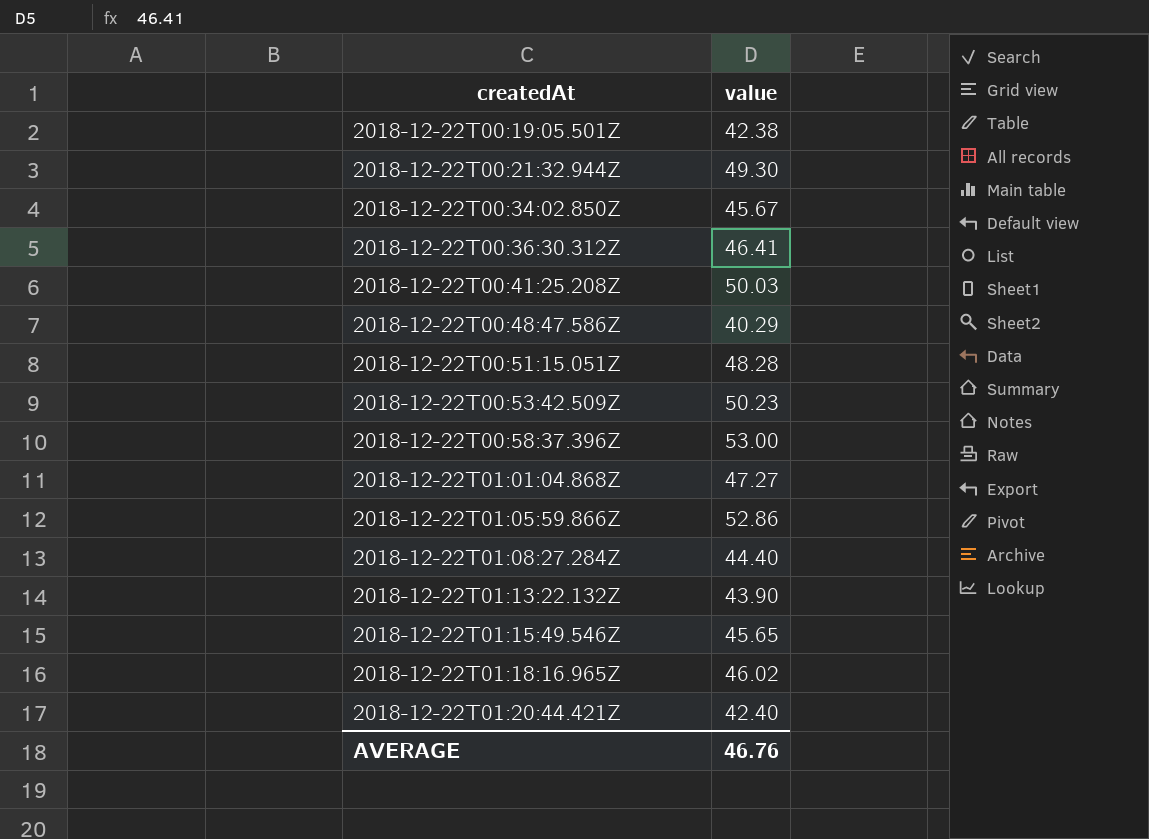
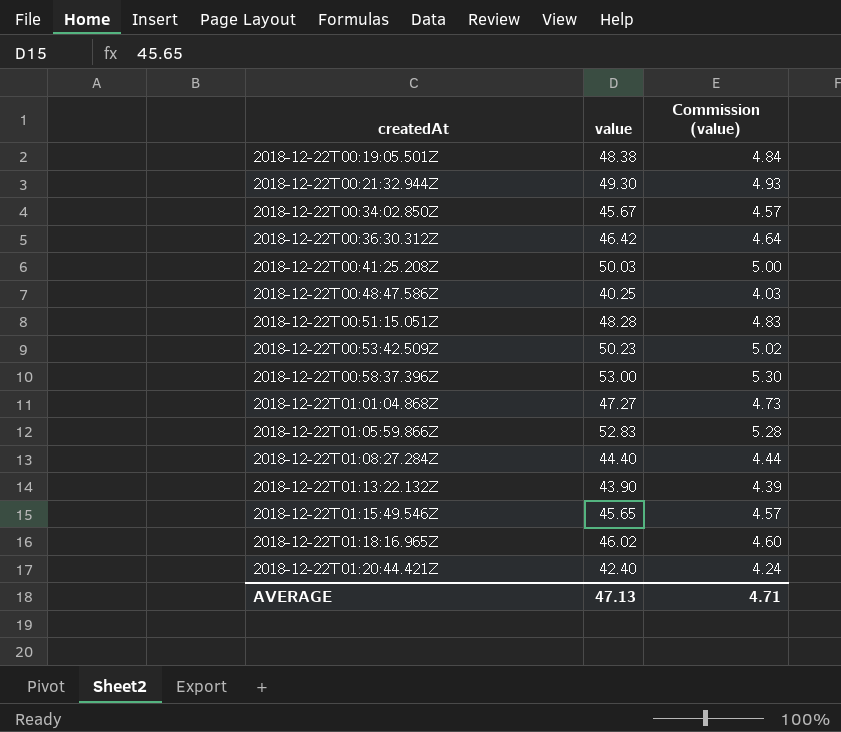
column Commission (value) | formula: none -> [value] * 0.1
2018-12-22T00:19:05.501Z | value: 42.38 -> 48.38
2018-12-22T00:36:30.312Z | value: 46.41 -> 46.42
2018-12-22T00:48:47.586Z | value: 40.29 -> 40.25
2018-12-22T01:05:59.866Z | value: 52.86 -> 52.83
AVERAGE | value: 46.76 -> 47.13

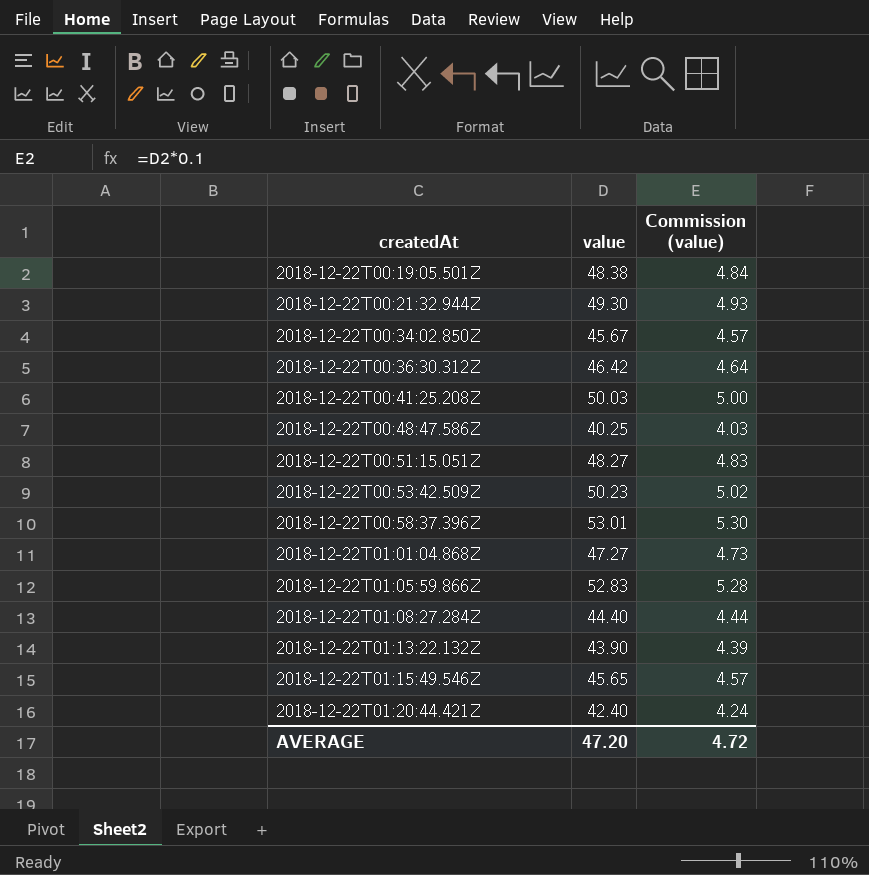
row 2018-12-22T01:18:16.965Z: 46.02 | 4.60 -> none
2018-12-22T00:51:15.051Z | value: 48.28 -> 48.27
2018-12-22T00:58:37.396Z | value: 53.00 -> 53.01
AVERAGE | value: 47.13 -> 47.20
AVERAGE | Commission (value): 4.71 -> 4.72

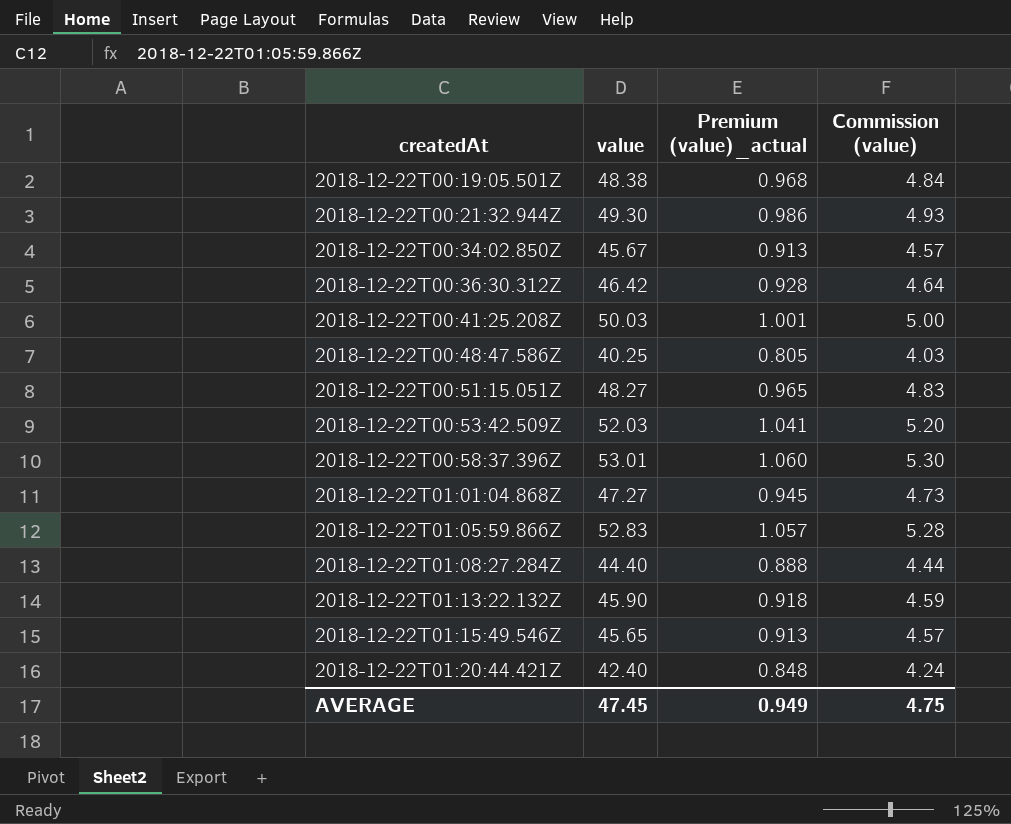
column Premium (value)_actual | formula: none -> [value] * 0.02
2018-12-22T00:53:42.509Z | value: 50.23 -> 52.03
2018-12-22T00:53:42.509Z | Commission (value): 5.02 -> 5.20
2018-12-22T01:13:22.132Z | value: 43.90 -> 45.90
2018-12-22T01:13:22.132Z | Commission (value): 4.39 -> 4.59
AVERAGE | value: 47.20 -> 47.45
AVERAGE | Commission (value): 4.72 -> 4.75

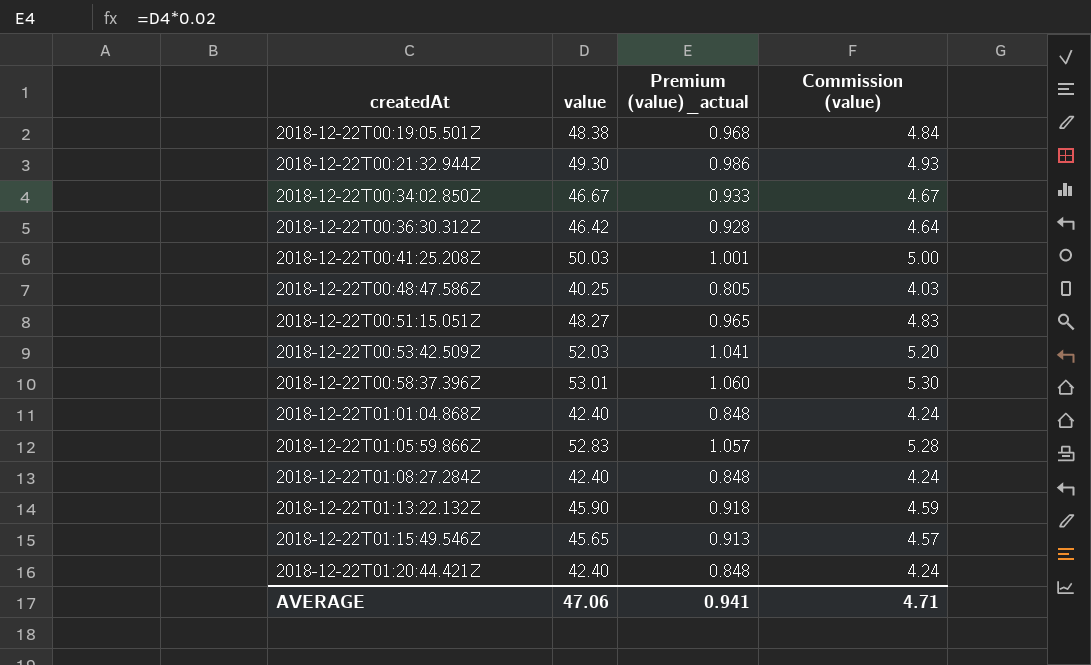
2018-12-22T00:34:02.850Z | value: 45.67 -> 46.67
2018-12-22T00:34:02.850Z | Premium (value)_actual: 0.913 -> 0.933
2018-12-22T00:34:02.850Z | Commission (value): 4.57 -> 4.67
2018-12-22T01:01:04.868Z | value: 47.27 -> 42.40
2018-12-22T01:01:04.868Z | Premium (value)_actual: 0.945 -> 0.848
2018-12-22T01:01:04.868Z | Commission (value): 4.73 -> 4.24
2018-12-22T01:08:27.284Z | value: 44.40 -> 42.40
2018-12-22T01:08:27.284Z | Premium (value)_actual: 0.888 -> 0.848
2018-12-22T01:08:27.284Z | Commission (value): 4.44 -> 4.24
AVERAGE | value: 47.45 -> 47.06
AVERAGE | Premium (value)_actual: 0.949 -> 0.941
AVERAGE | Commission (value): 4.75 -> 4.71

